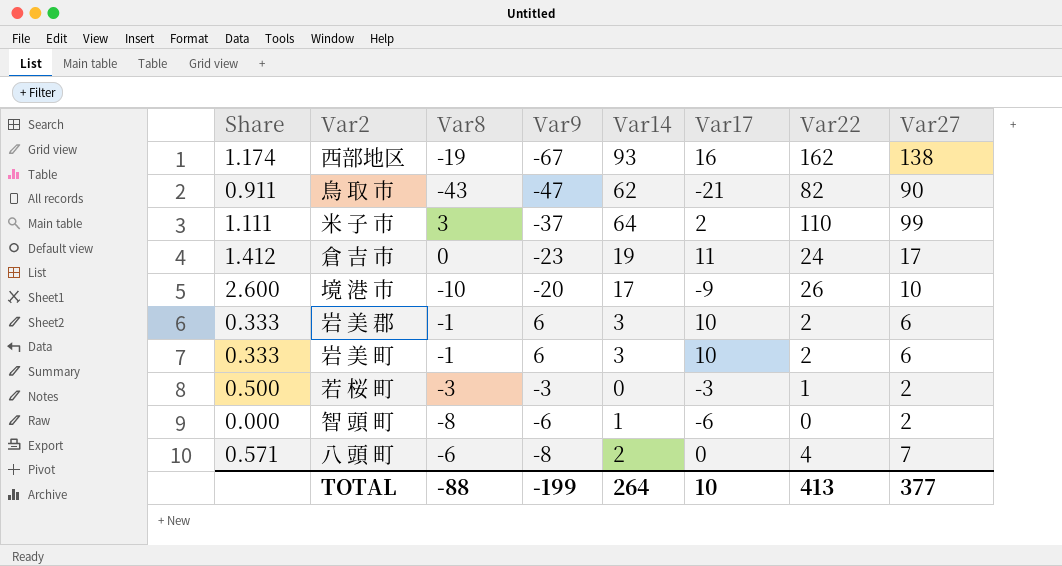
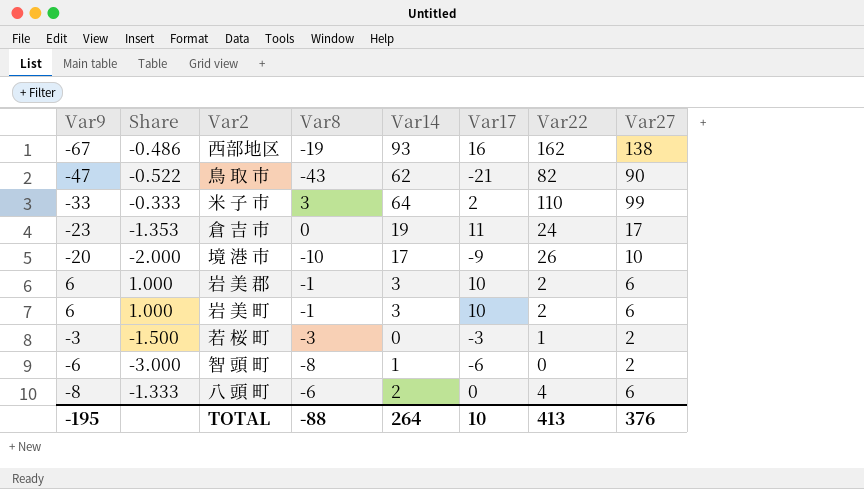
column Var9 | position: 4 -> 1
column Share | formula: [Var22] / [Var27] -> [Var9] / [Var27]
米 子 市 | Var9: -37 -> -33
八 頭 町 | Var27: 7 -> 6
TOTAL | Var9: -199 -> -195
TOTAL | Var27: 377 -> 376

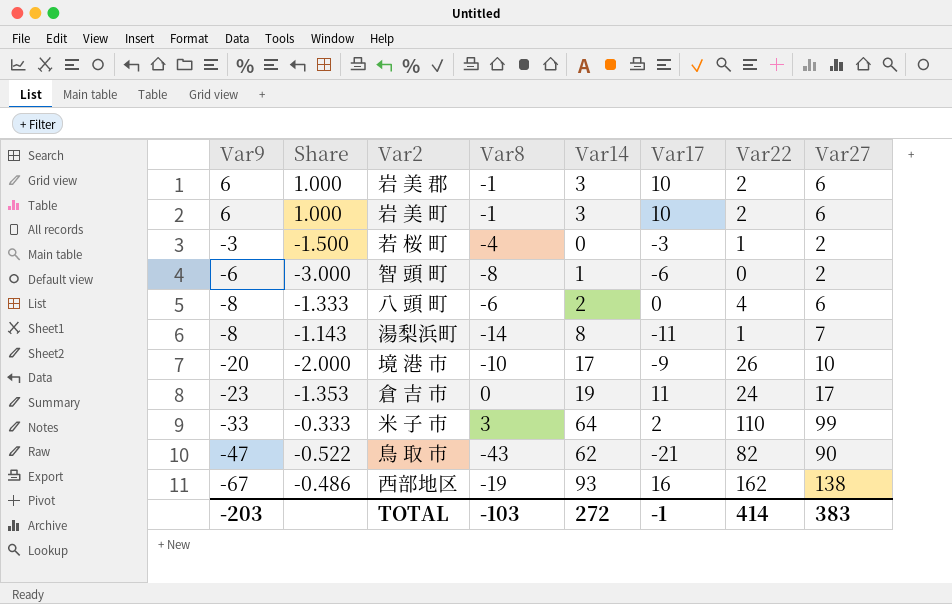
row order: none -> Var9 descending
若 桜 町 | Var8: -3 -> -4
row 湯梨浜町: none -> -8 | -1.143 | -14 | 8 | -11 | 1 | 7
TOTAL | Var9: -195 -> -203
TOTAL | Var8: -88 -> -103
TOTAL | Var14: 264 -> 272
TOTAL | Var17: 10 -> -1
TOTAL | Var22: 413 -> 414
TOTAL | Var27: 376 -> 383

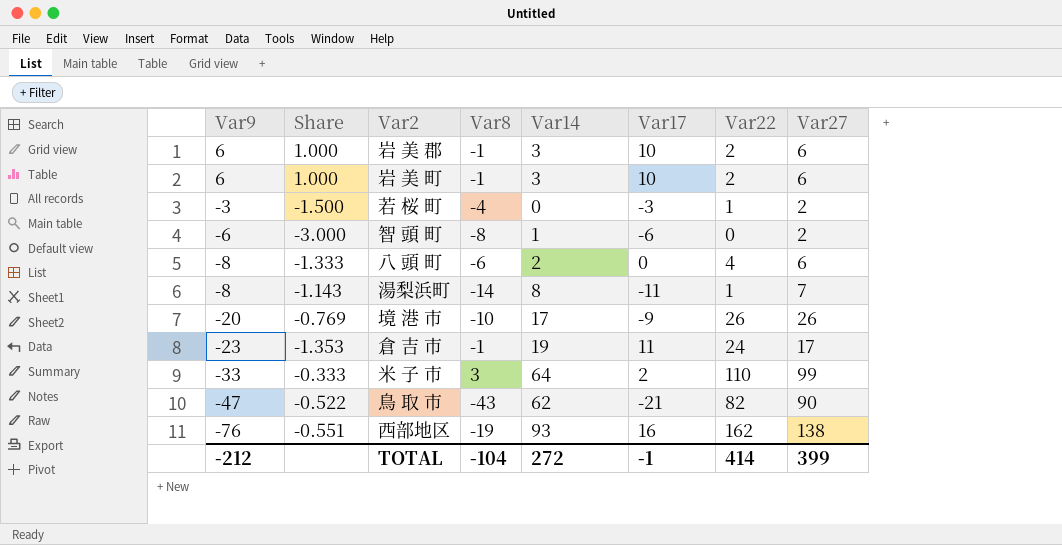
境 港 市 | Share: -2.000 -> -0.769
境 港 市 | Var27: 10 -> 26
倉 吉 市 | Var8: 0 -> -1
西部地区 | Var9: -67 -> -76
西部地区 | Share: -0.486 -> -0.551
TOTAL | Var9: -203 -> -212
TOTAL | Var8: -103 -> -104
TOTAL | Var27: 383 -> 399

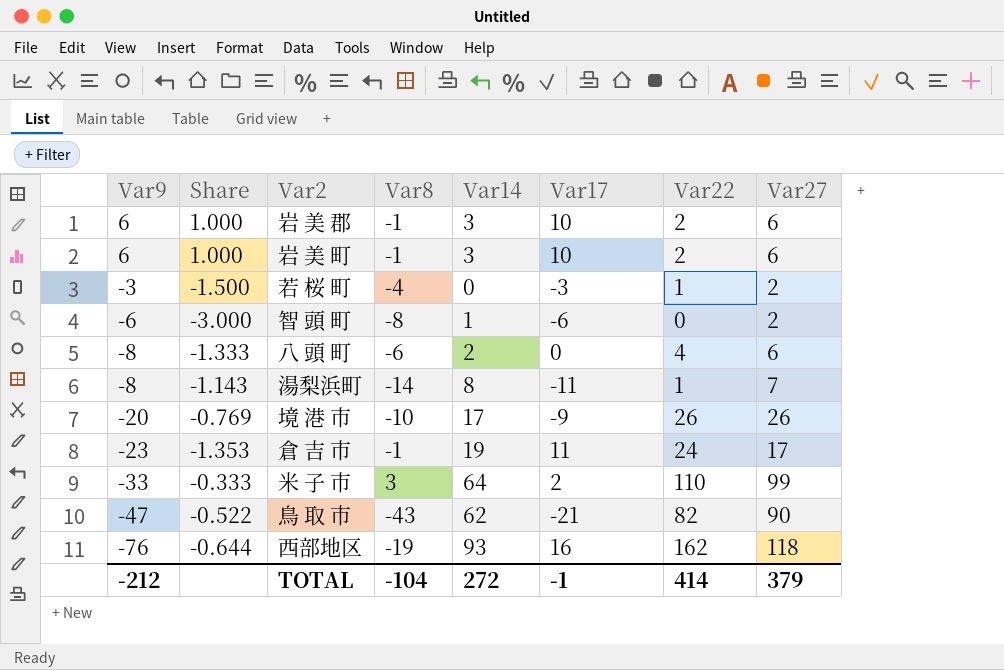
西部地区 | Share: -0.551 -> -0.644
西部地区 | Var27: 138 -> 118
TOTAL | Var27: 399 -> 379

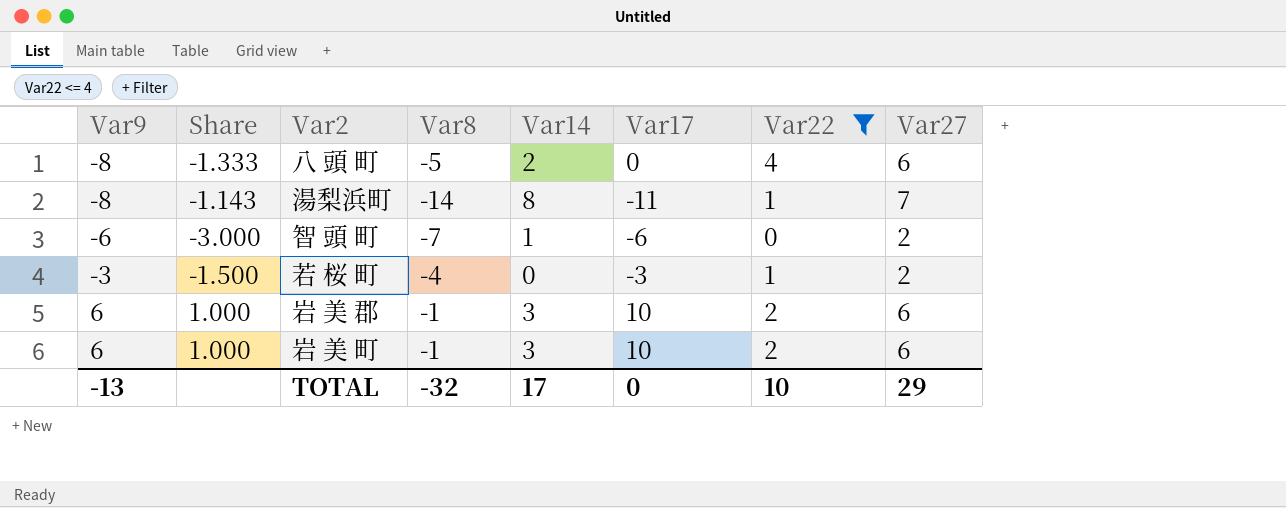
filter: none -> Var22 <= 4
row order: Var9 descending -> Var9 ascending
八 頭 町 | Var8: -6 -> -5
智 頭 町 | Var8: -8 -> -7
TOTAL | Var9: -212 -> -13
TOTAL | Var8: -104 -> -32
TOTAL | Var14: 272 -> 17
TOTAL | Var17: -1 -> 0
TOTAL | Var22: 414 -> 10
TOTAL | Var27: 379 -> 29

